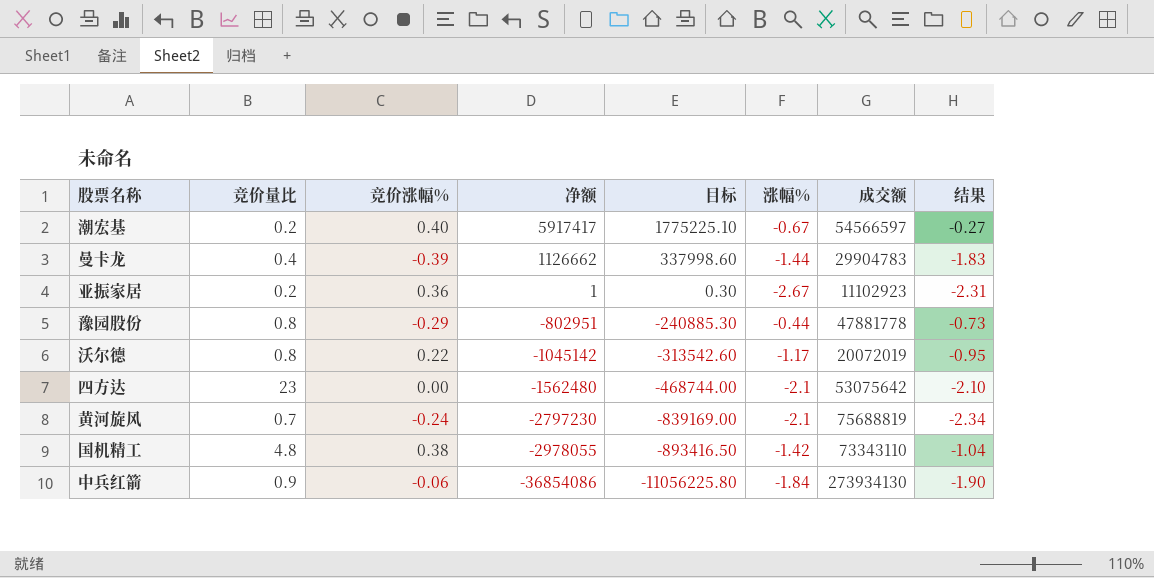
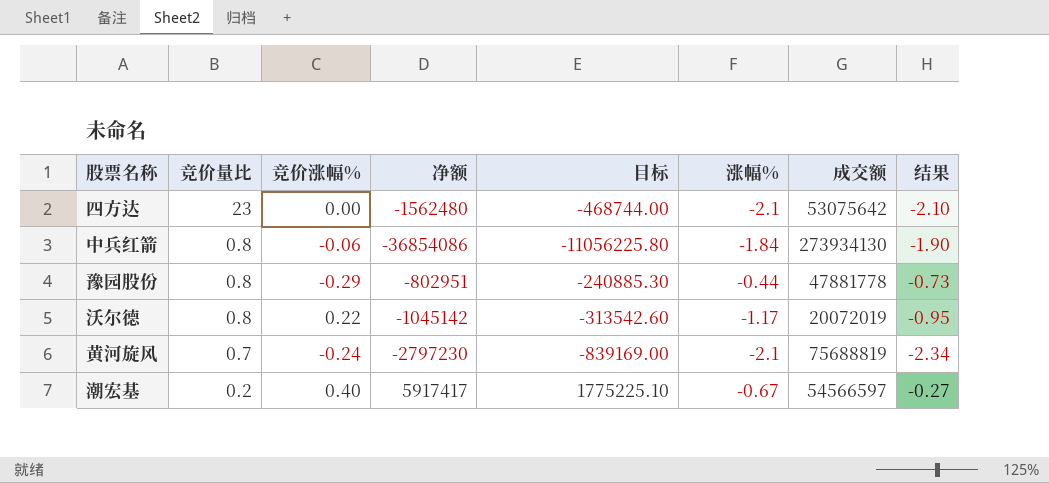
row order: 净额 descending -> 竞价量比 descending
row 曼卡龙: 0.4 | -0.39 | 1126662 | 337998.60 | -1.44 | 29904783 | -1.83 -> none
row 亚振家居: 0.2 | 0.36 | 1 | 0.30 | -2.67 | 11102923 | -2.31 -> none
row 国机精工: 4.8 | 0.38 | -2978055 | -893416.50 | -1.42 | 73343110 | -1.04 -> none
中兵红箭 | 竞价量比: 0.9 -> 0.8

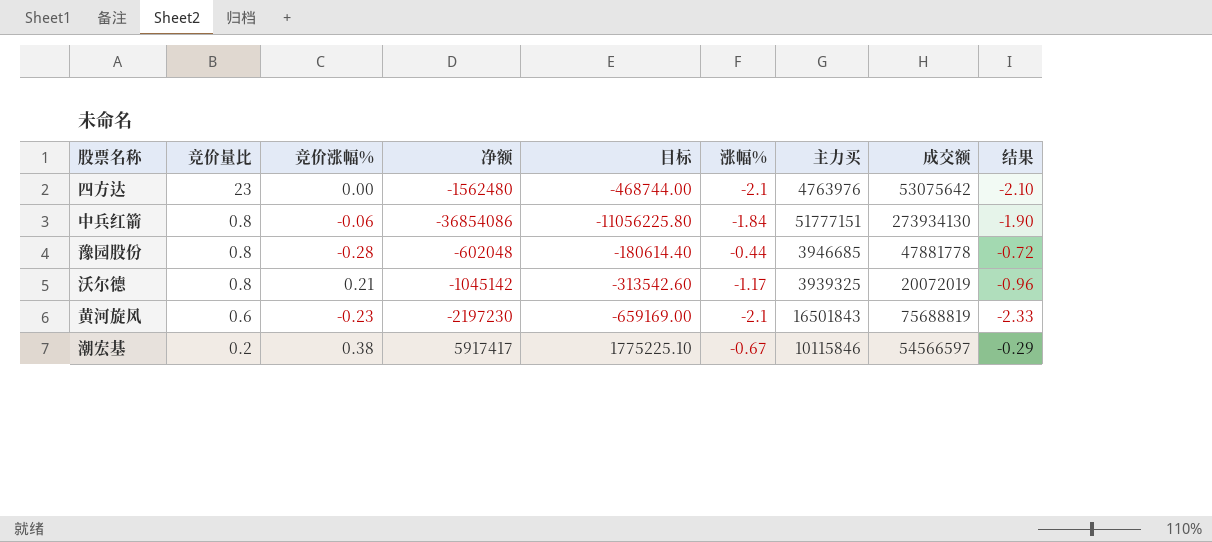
column 主力买 | position: none -> 7
豫园股份 | 竞价涨幅%: -0.29 -> -0.28
豫园股份 | 净额: -802951 -> -602048
豫园股份 | 目标: -240885.30 -> -180614.40
豫园股份 | 结果: -0.73 -> -0.72
沃尔德 | 竞价涨幅%: 0.22 -> 0.21
沃尔德 | 结果: -0.95 -> -0.96
黄河旋风 | 竞价量比: 0.7 -> 0.6
黄河旋风 | 竞价涨幅%: -0.24 -> -0.23
黄河旋风 | 净额: -2797230 -> -2197230
黄河旋风 | 目标: -839169.00 -> -659169.00
黄河旋风 | 结果: -2.34 -> -2.33
潮宏基 | 竞价涨幅%: 0.40 -> 0.38
潮宏基 | 结果: -0.27 -> -0.29

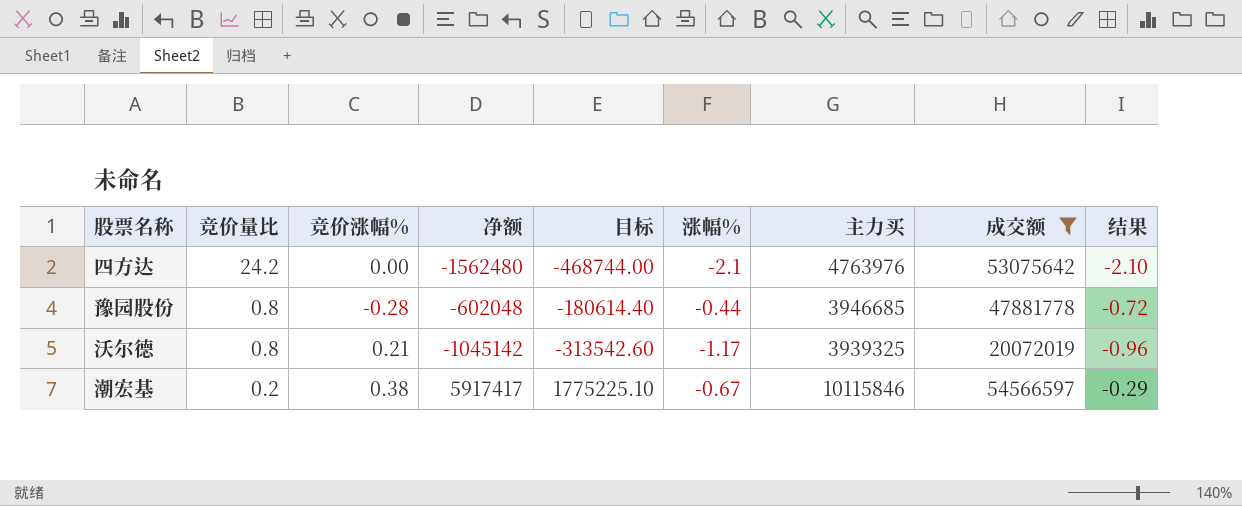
filter: none -> 成交额 <= 54566597
四方达 | 竞价量比: 23 -> 24.2

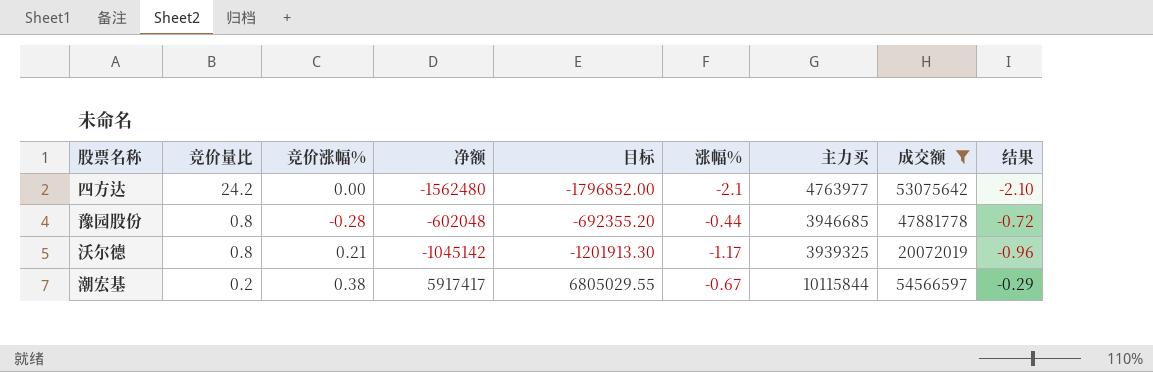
column 目标 | formula: [净额] * 0.3 -> [净额] * 1.15
四方达 | 主力买: 4763976 -> 4763977
潮宏基 | 主力买: 10115846 -> 10115844

